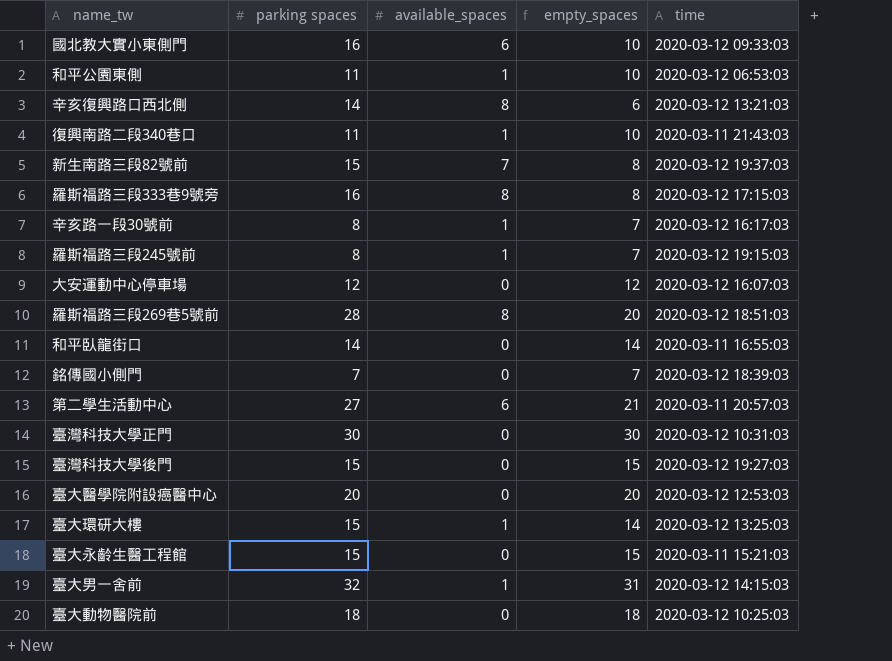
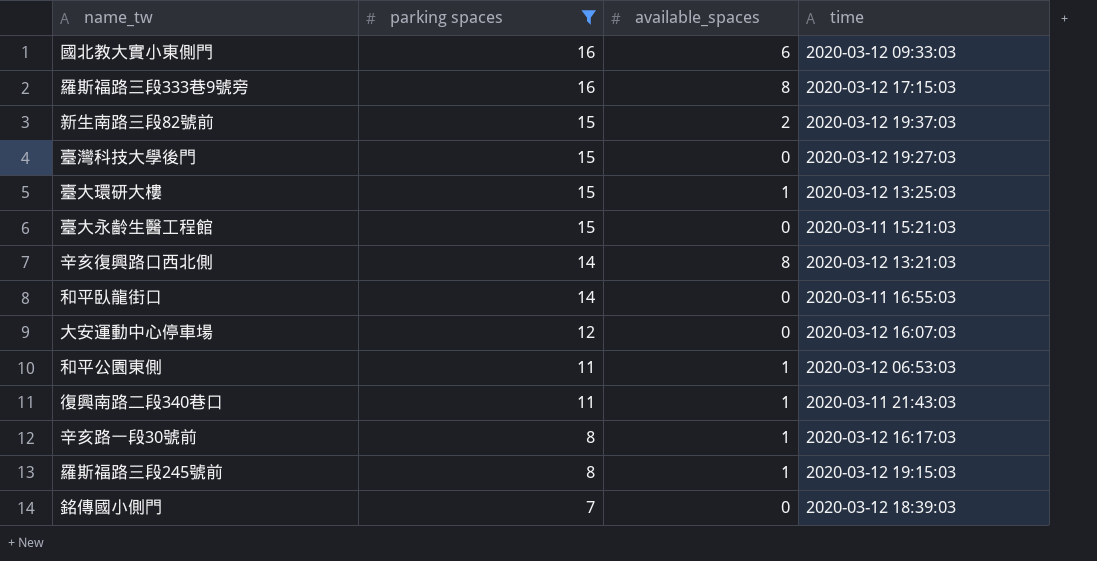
filter: none -> parking spaces <= 16
row order: none -> parking spaces descending
column empty_spaces | formula: [parking spaces] - [available_spaces] -> none
新生南路三段82號前 | available_spaces: 7 -> 2

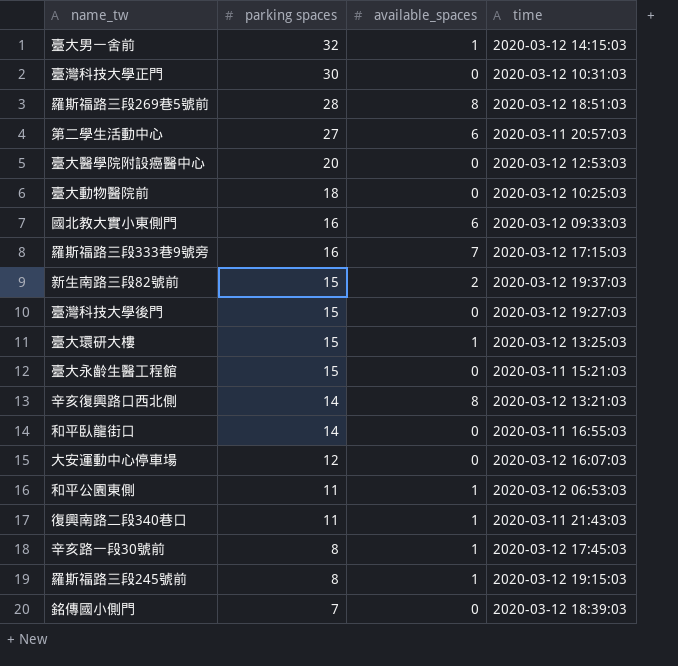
filter: parking spaces <= 16 -> none
羅斯福路三段333巷9號旁 | available_spaces: 8 -> 7
辛亥路一段30號前 | time: 2020-03-12 16:17:03 -> 2020-03-12 17:45:03

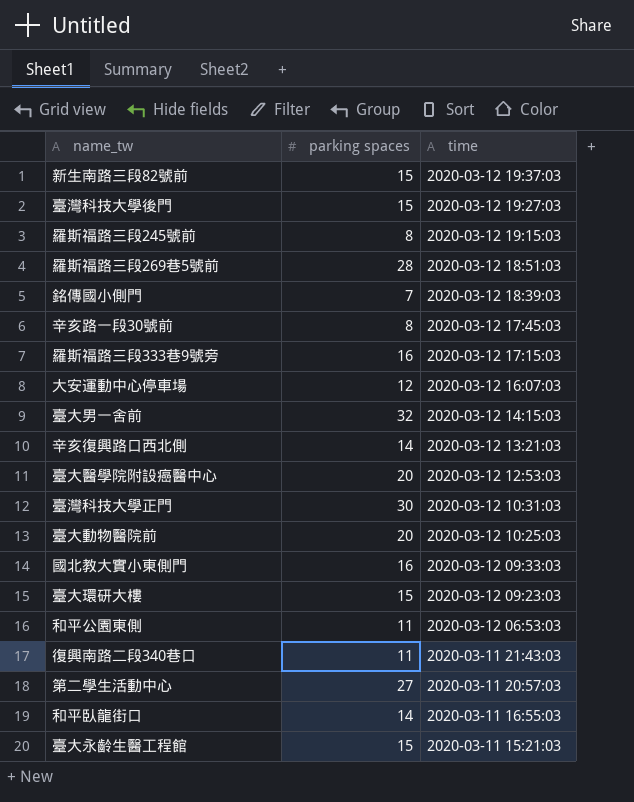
row order: parking spaces descending -> time descending
column available_spaces | position: 3 -> none
臺大動物醫院前 | parking spaces: 18 -> 20
臺大環研大樓 | time: 2020-03-12 13:25:03 -> 2020-03-12 09:23:03

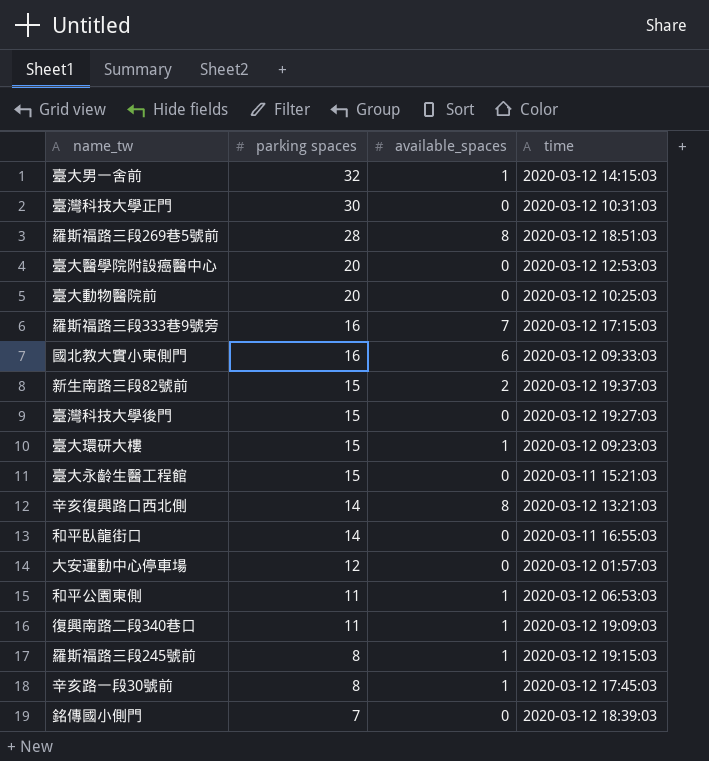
row order: time descending -> parking spaces descending
column available_spaces | position: none -> 3
row 第二學生活動中心: 27 | 2020-03-11 20:57:03 -> none
大安運動中心停車場 | time: 2020-03-12 16:07:03 -> 2020-03-12 01:57:03
復興南路二段340巷口 | time: 2020-03-11 21:43:03 -> 2020-03-12 19:09:03

